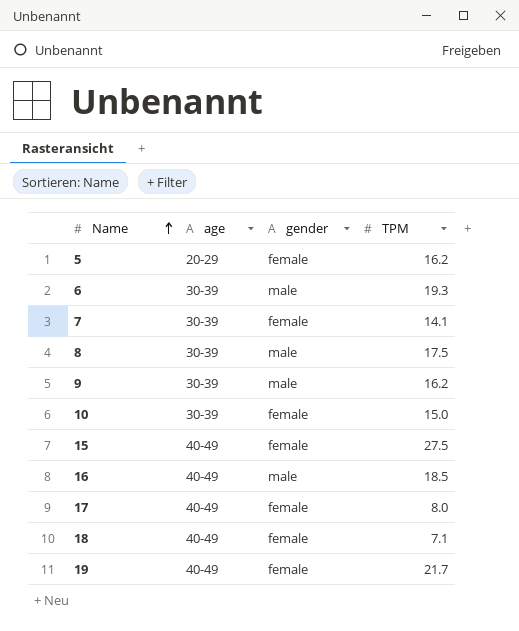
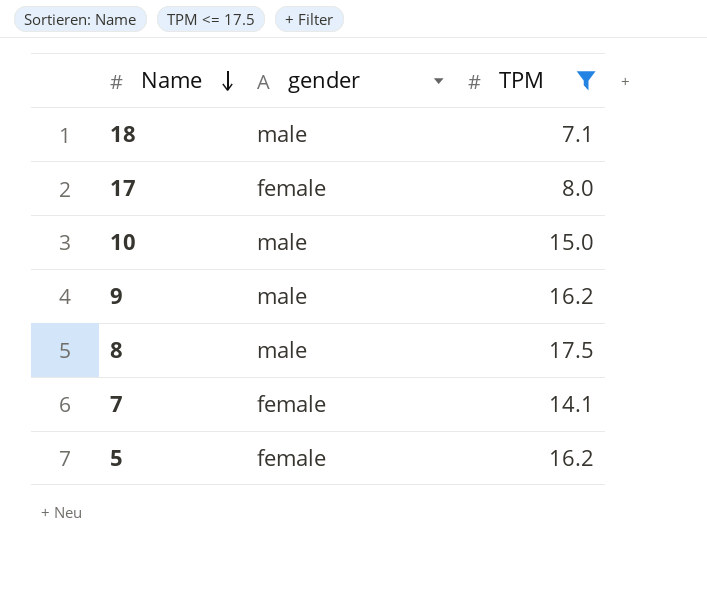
filter: none -> TPM <= 17.5
row order: Name ascending -> Name descending
column age | position: 2 -> none
18 | gender: female -> male
10 | gender: female -> male

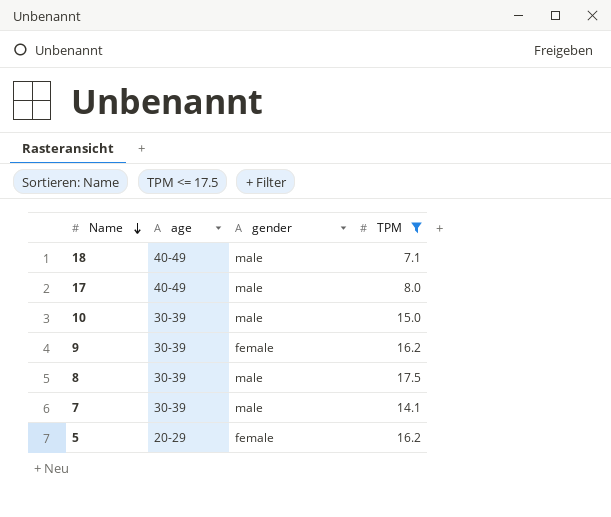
column age | position: none -> 2
17 | gender: female -> male
9 | gender: male -> female
7 | gender: female -> male

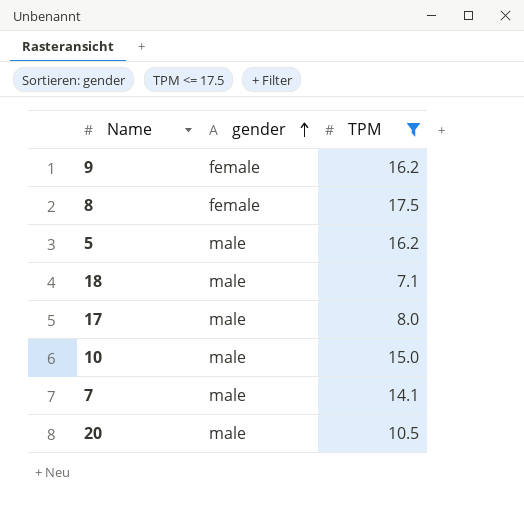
row order: Name descending -> gender ascending
column age | position: 2 -> none
8 | gender: male -> female
5 | gender: female -> male
row 20: none -> male | 10.5

